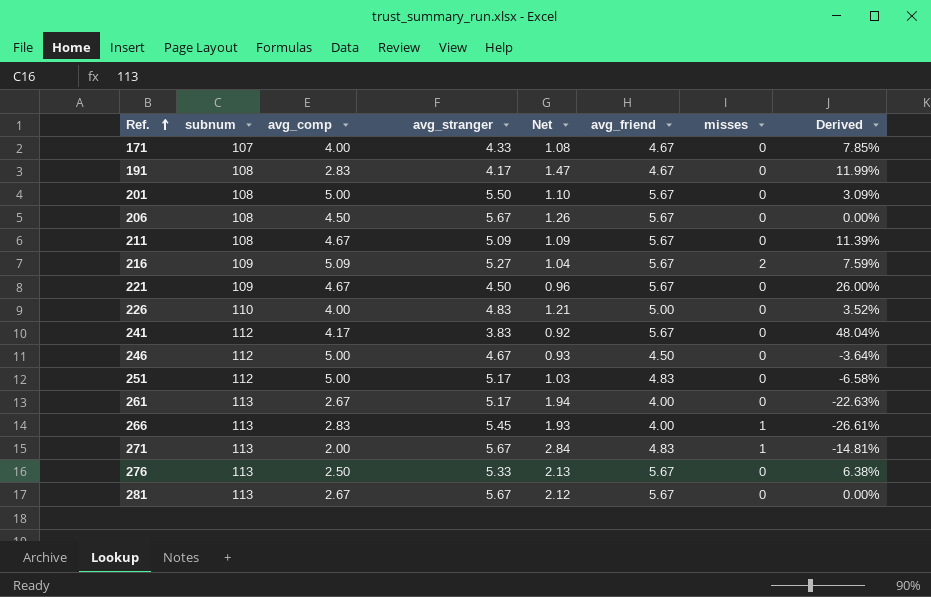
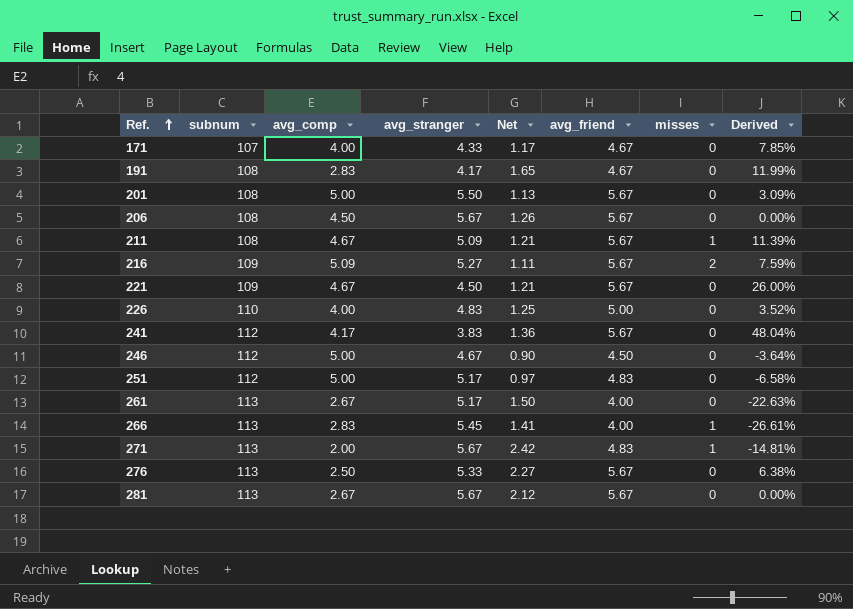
column Net | formula: [avg_stranger] / [avg_comp] -> [avg_friend] / [avg_comp]
211 | misses: 0 -> 1

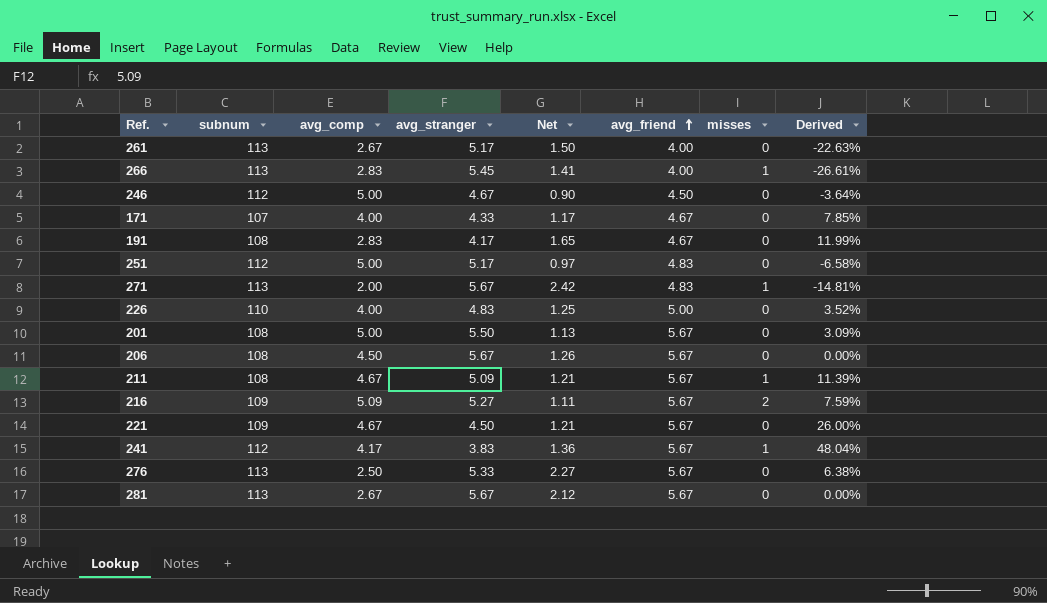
row order: Ref. ascending -> avg_friend ascending
241 | misses: 0 -> 1

